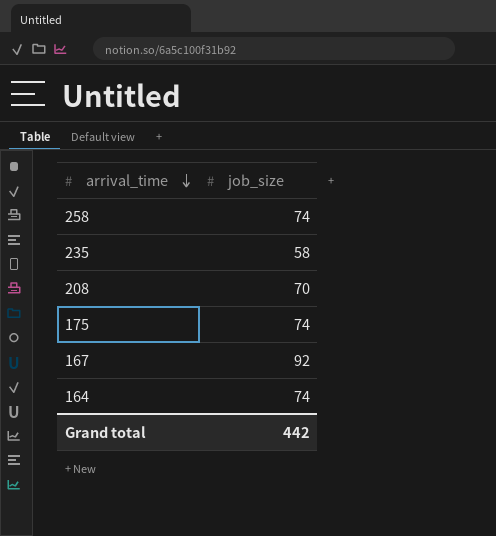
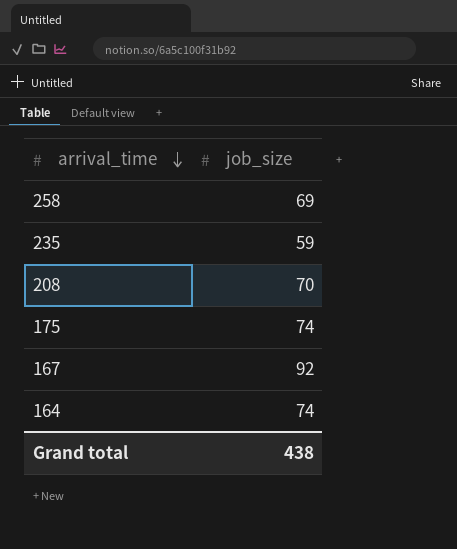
258 | job_size: 74 -> 69
235 | job_size: 58 -> 59
Grand total | job_size: 442 -> 438

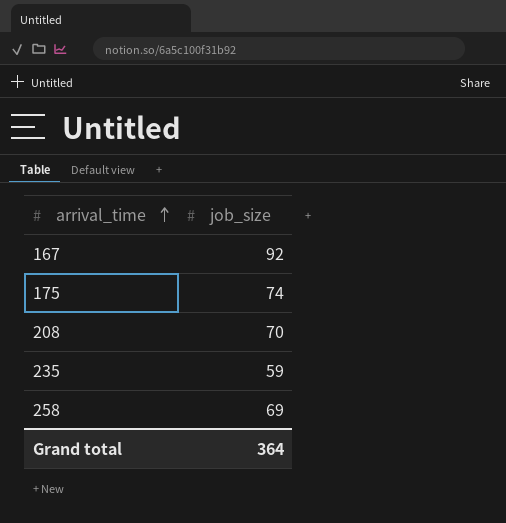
row order: arrival_time descending -> arrival_time ascending
row 164: 74 -> none
Grand total | job_size: 438 -> 364

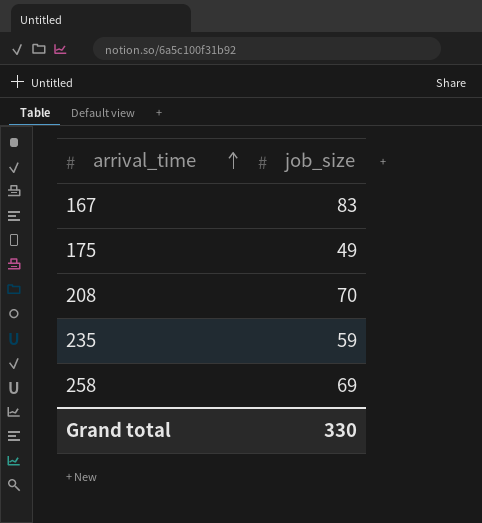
167 | job_size: 92 -> 83
175 | job_size: 74 -> 49
Grand total | job_size: 364 -> 330

